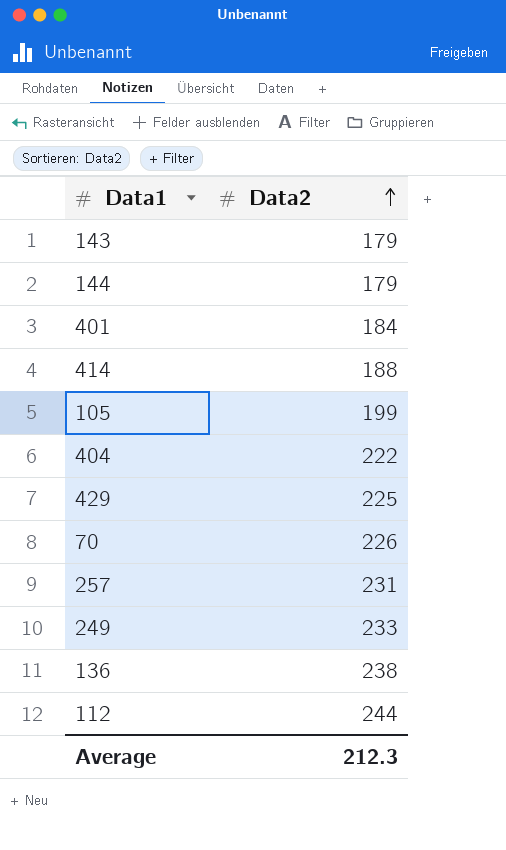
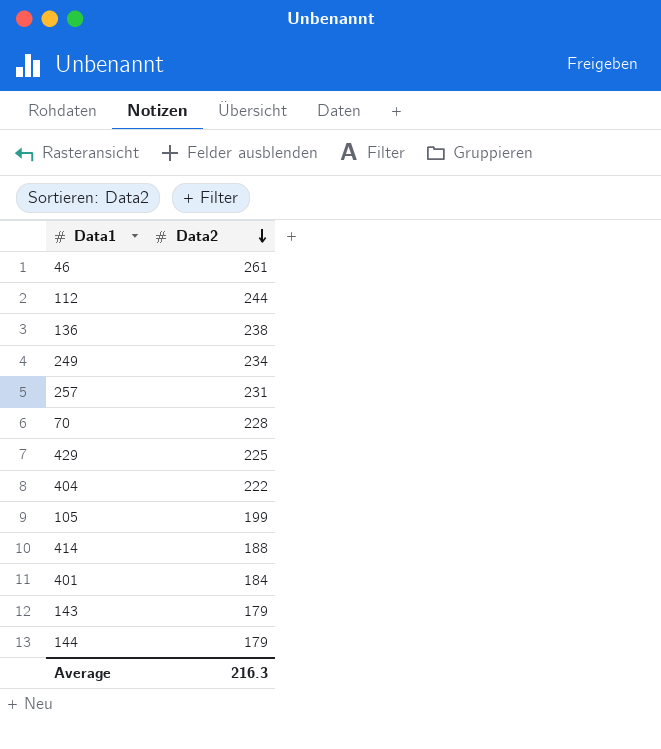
row order: Data2 ascending -> Data2 descending
row 46: none -> 261
249 | Data2: 233 -> 234
70 | Data2: 226 -> 228
Average | Data2: 212.3 -> 216.3

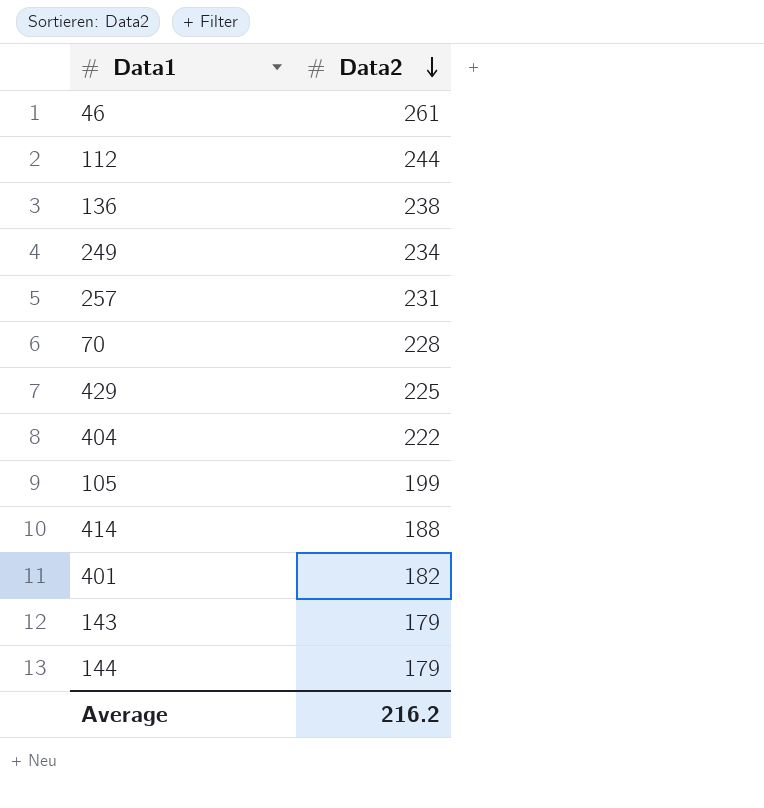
401 | Data2: 184 -> 182
Average | Data2: 216.3 -> 216.2

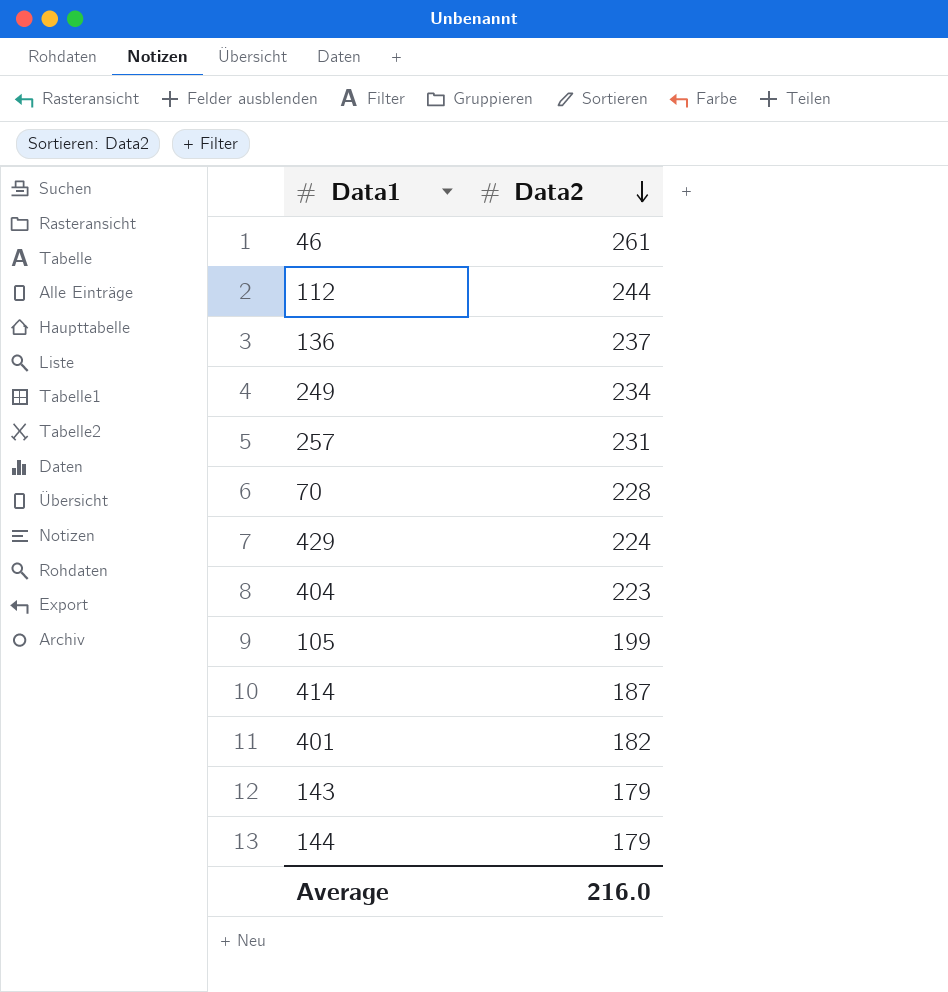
136 | Data2: 238 -> 237
429 | Data2: 225 -> 224
404 | Data2: 222 -> 223
414 | Data2: 188 -> 187
Average | Data2: 216.2 -> 216.0

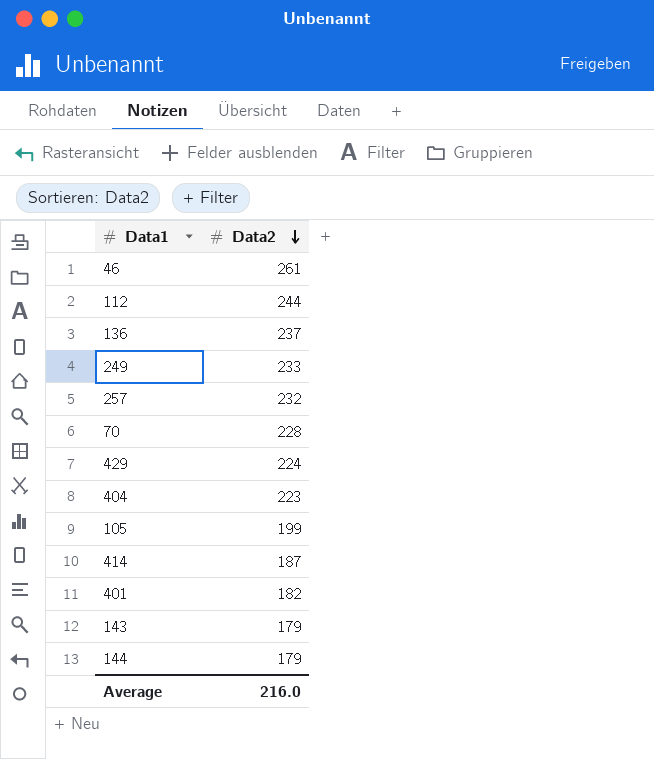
249 | Data2: 234 -> 233
257 | Data2: 231 -> 232

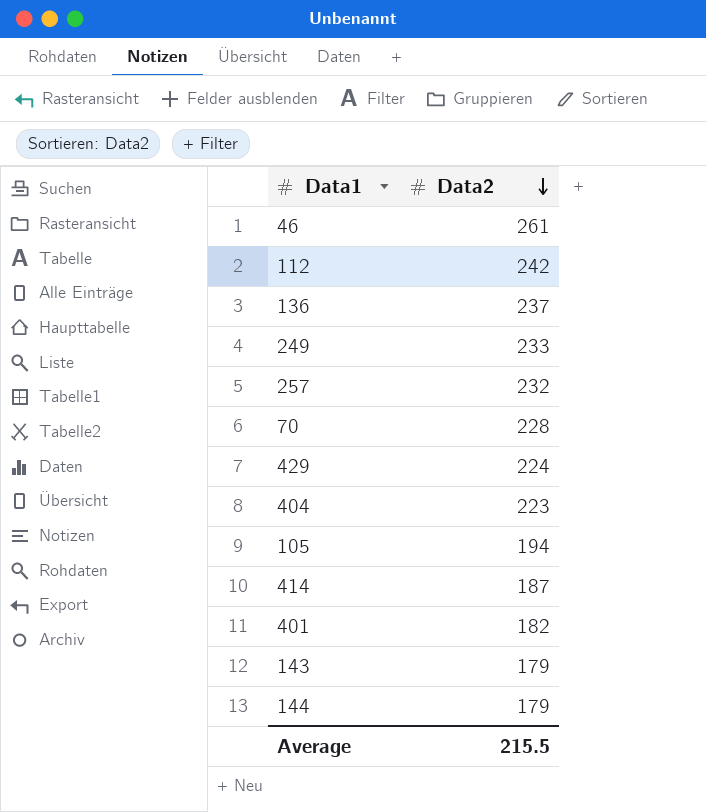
112 | Data2: 244 -> 242
105 | Data2: 199 -> 194
Average | Data2: 216.0 -> 215.5

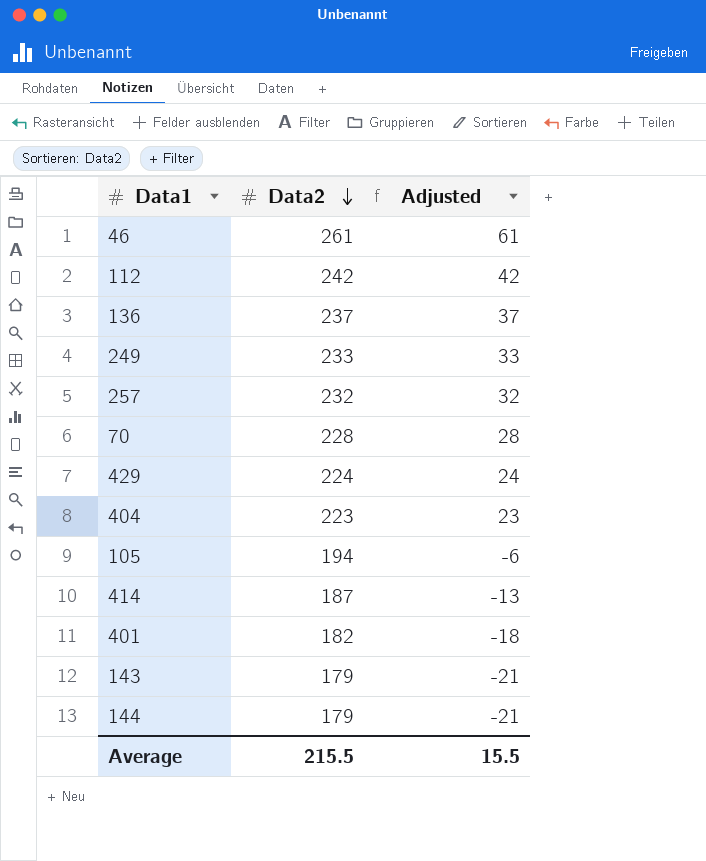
column Adjusted | formula: none -> [Data2] - 200

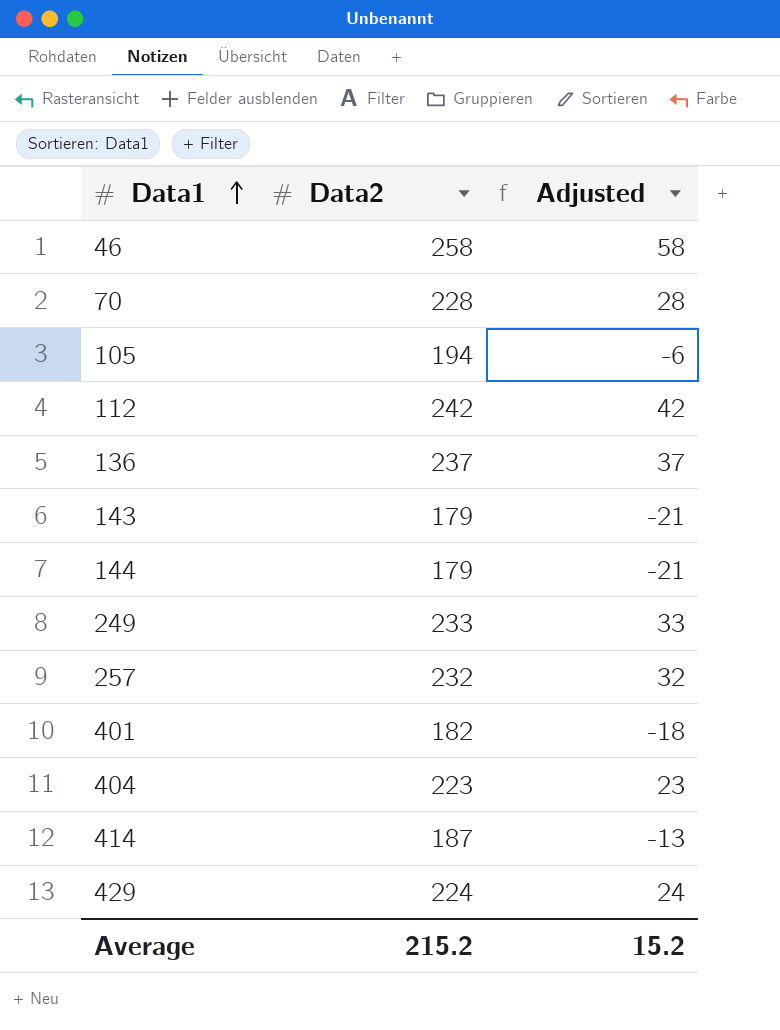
row order: Data2 descending -> Data1 ascending
46 | Data2: 261 -> 258
46 | Adjusted: 61 -> 58
Average | Data2: 215.5 -> 215.2
Average | Adjusted: 15.5 -> 15.2

